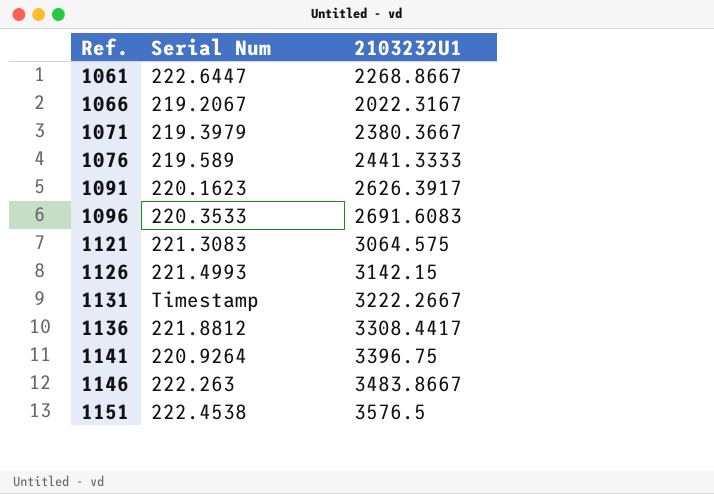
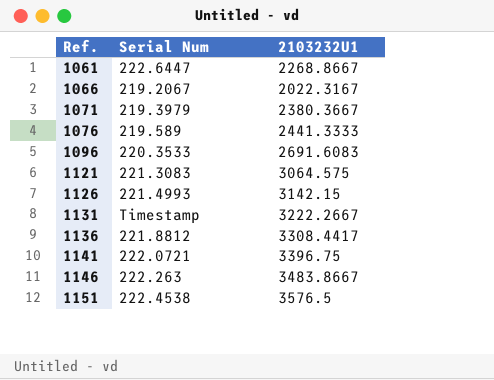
row 1091: 220.1623 | 2626.3917 -> none
1141 | Serial Num: 220.9264 -> 222.0721

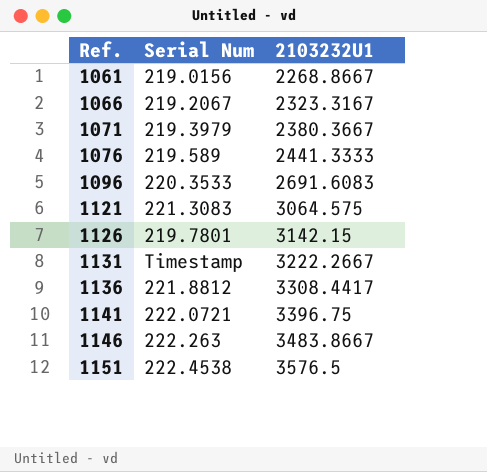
1061 | Serial Num: 222.6447 -> 219.0156
1066 | 2103232U1: 2022.3167 -> 2323.3167
1126 | Serial Num: 221.4993 -> 219.7801

